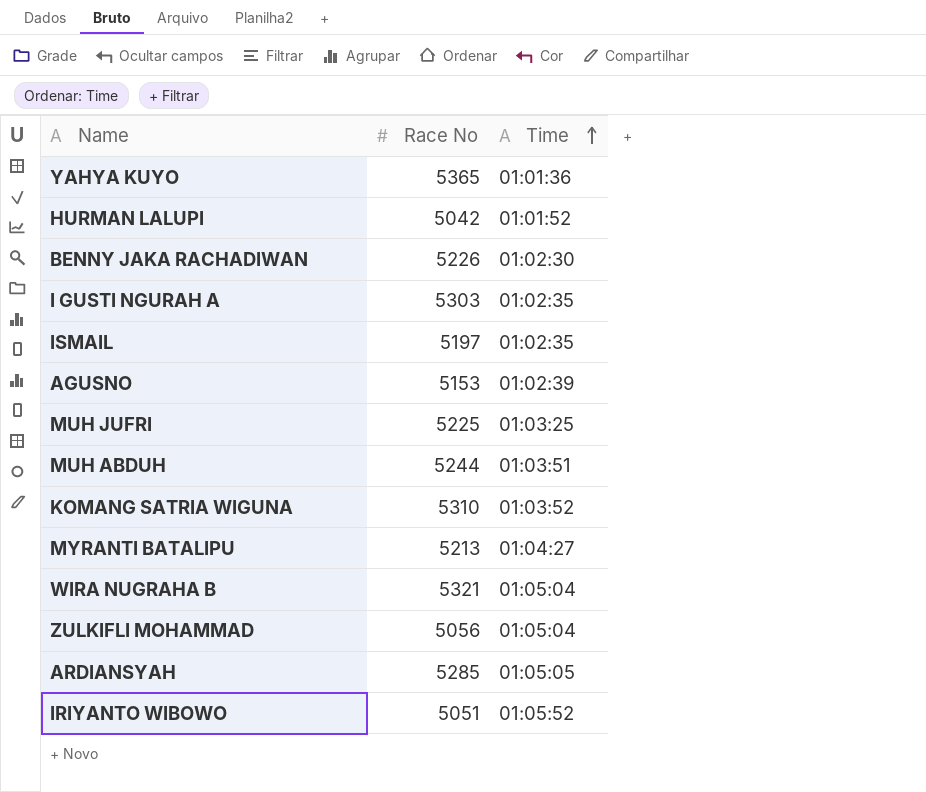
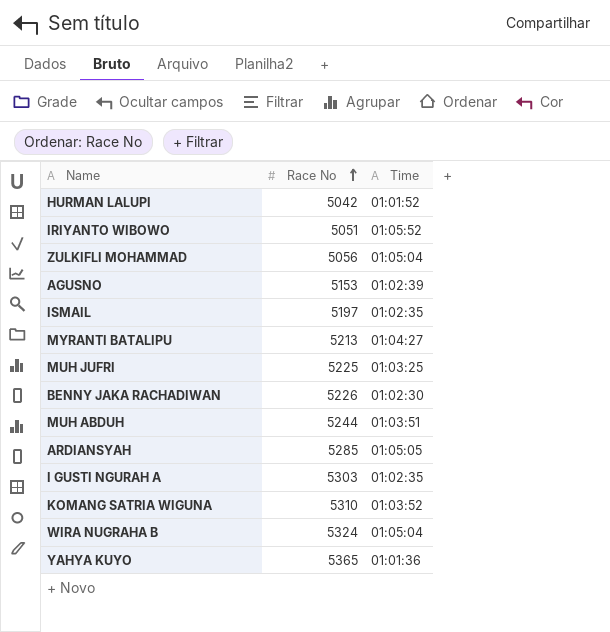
row order: Time ascending -> Race No ascending
WIRA NUGRAHA B | Race No: 5321 -> 5324

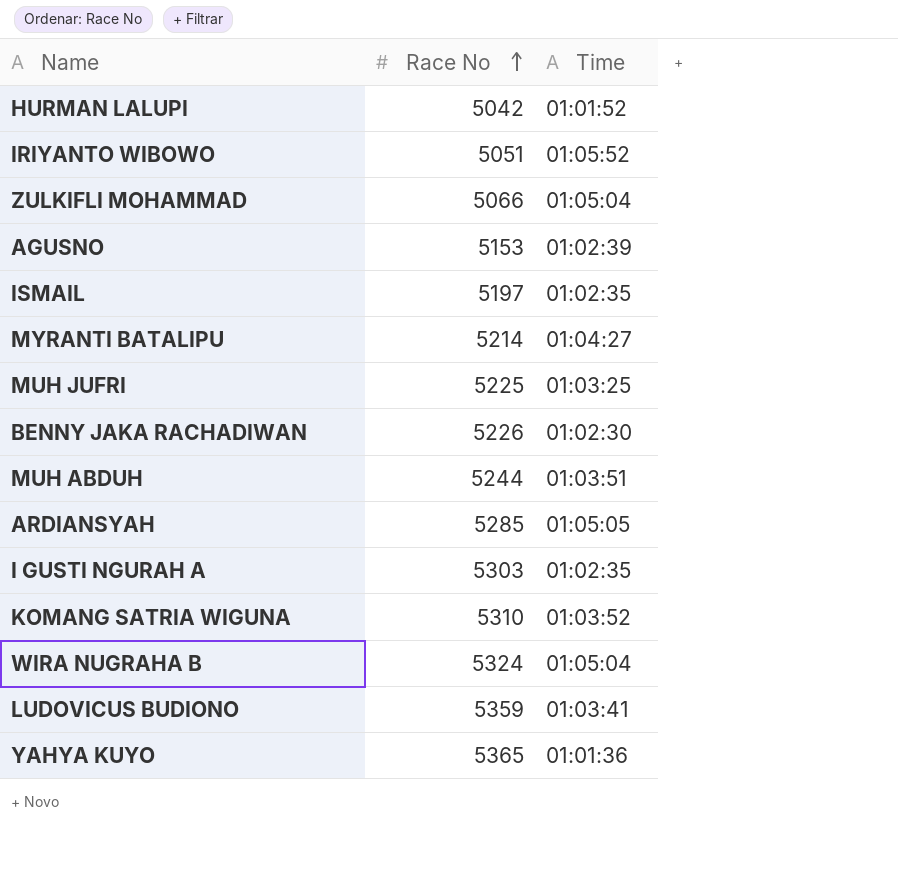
ZULKIFLI MOHAMMAD | Race No: 5056 -> 5066
MYRANTI BATALIPU | Race No: 5213 -> 5214
row LUDOVICUS BUDIONO: none -> 5359 | 01:03:41

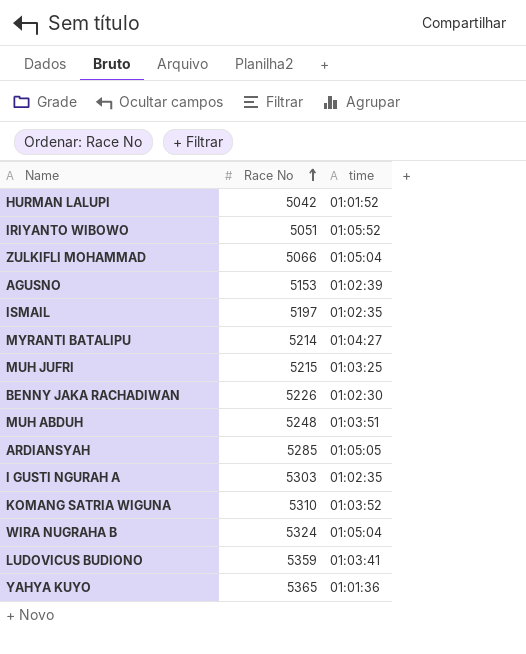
column name: Time -> time
MUH JUFRI | Race No: 5225 -> 5215
MUH ABDUH | Race No: 5244 -> 5248

